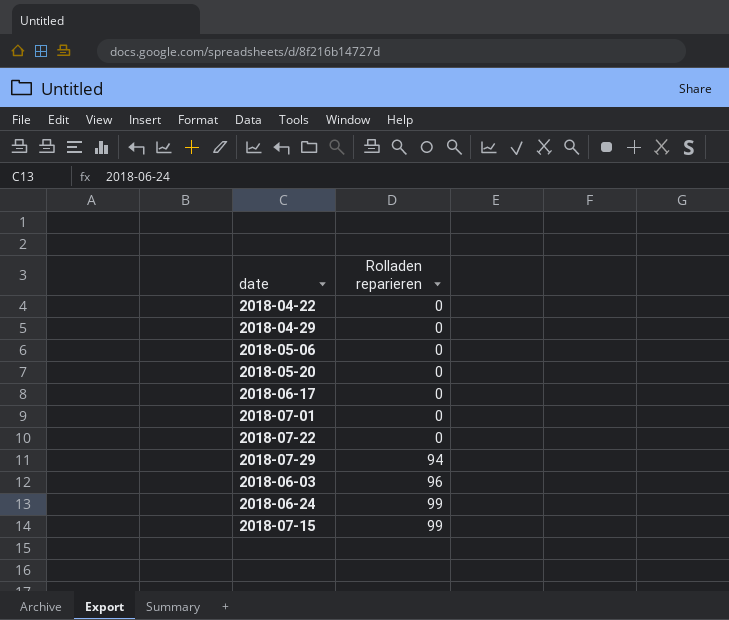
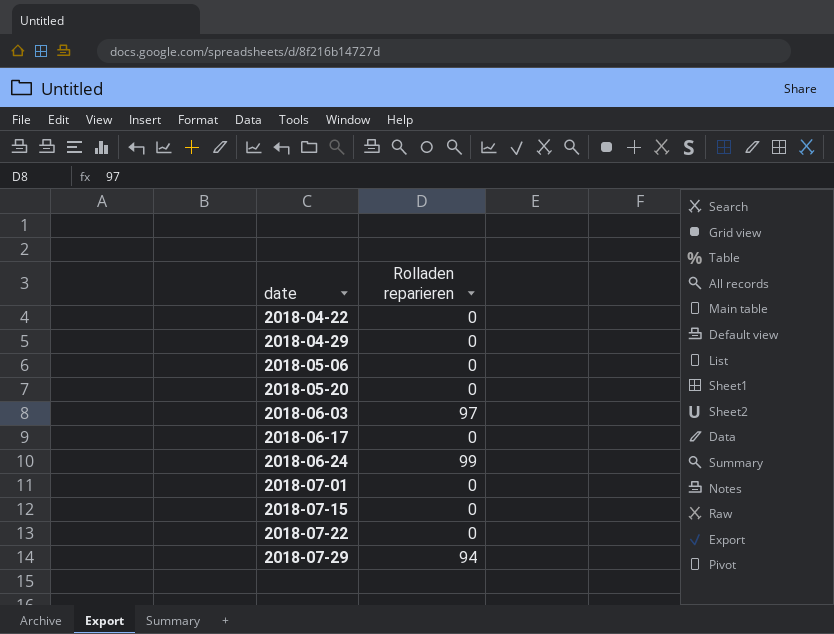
row order: Rolladen reparieren ascending -> date ascending
2018-06-03 | Rolladen reparieren: 96 -> 97
2018-07-15 | Rolladen reparieren: 99 -> 0

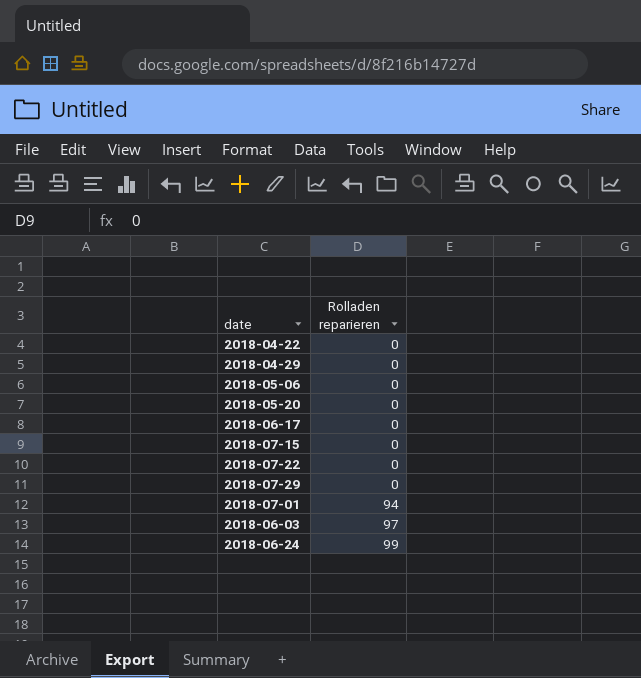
row order: date ascending -> Rolladen reparieren ascending
2018-07-29 | Rolladen reparieren: 94 -> 0
2018-07-01 | Rolladen reparieren: 0 -> 94

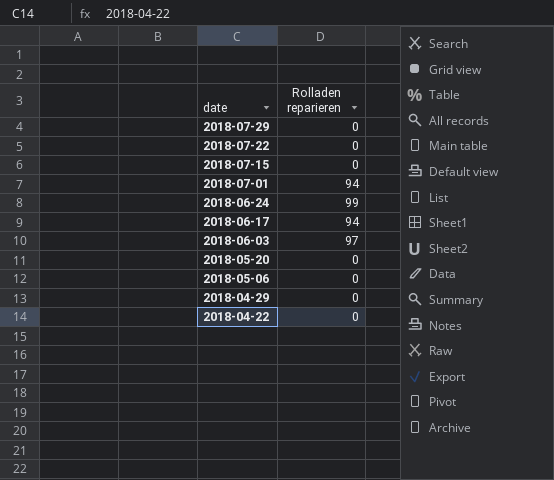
row order: Rolladen reparieren ascending -> date descending
2018-06-17 | Rolladen reparieren: 0 -> 94

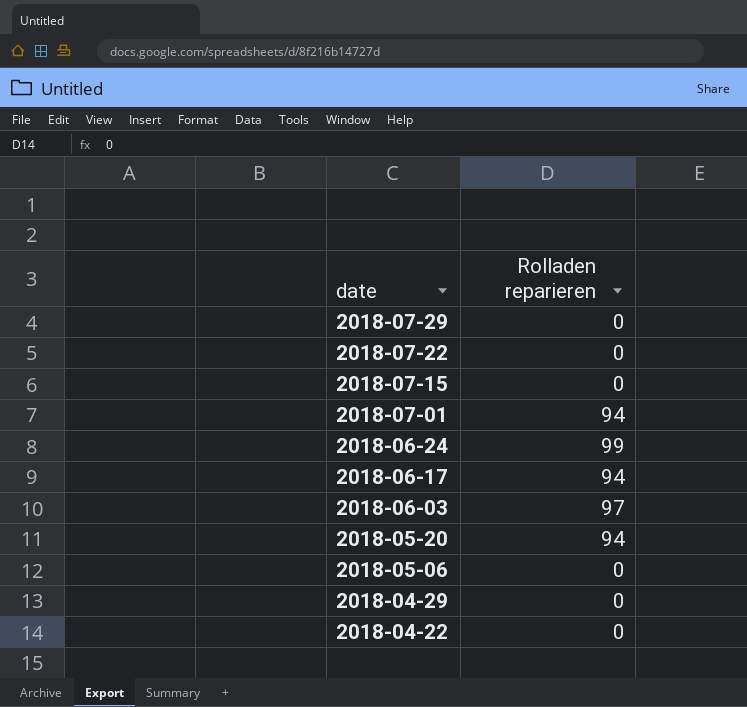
2018-05-20 | Rolladen reparieren: 0 -> 94

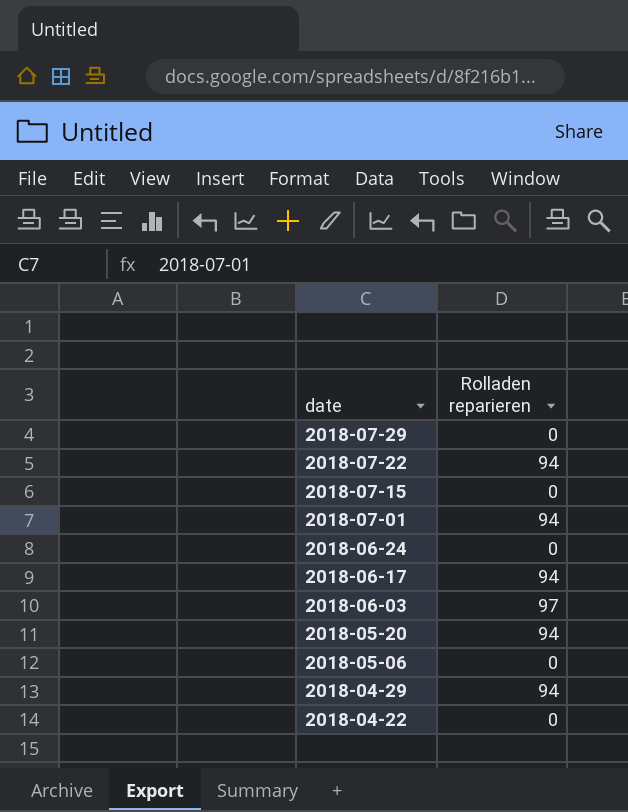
2018-07-22 | Rolladen reparieren: 0 -> 94
2018-06-24 | Rolladen reparieren: 99 -> 0
2018-04-29 | Rolladen reparieren: 0 -> 94

